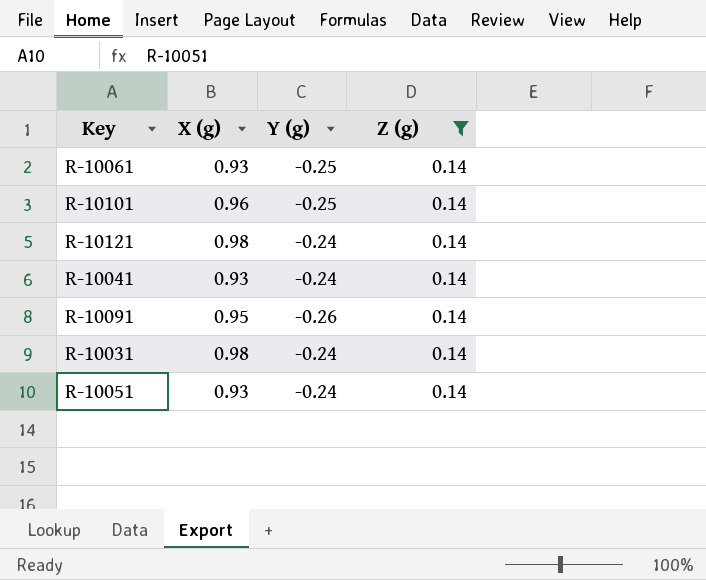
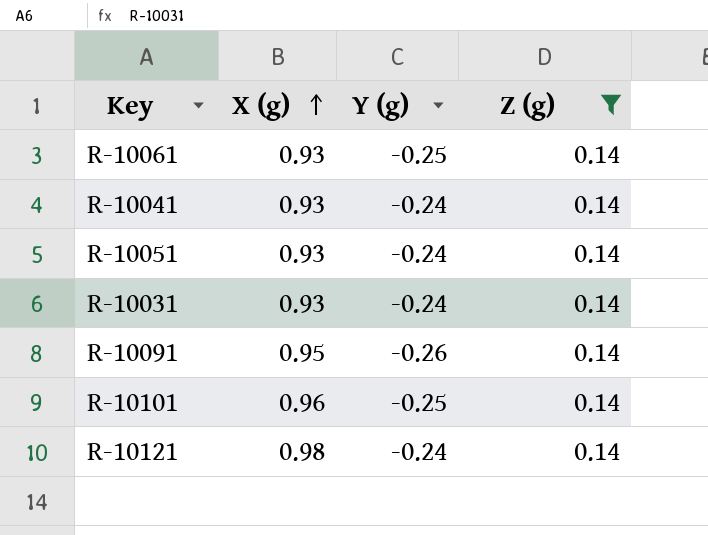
row order: none -> X (g) ascending
R-10031 | X (g): 0.98 -> 0.93

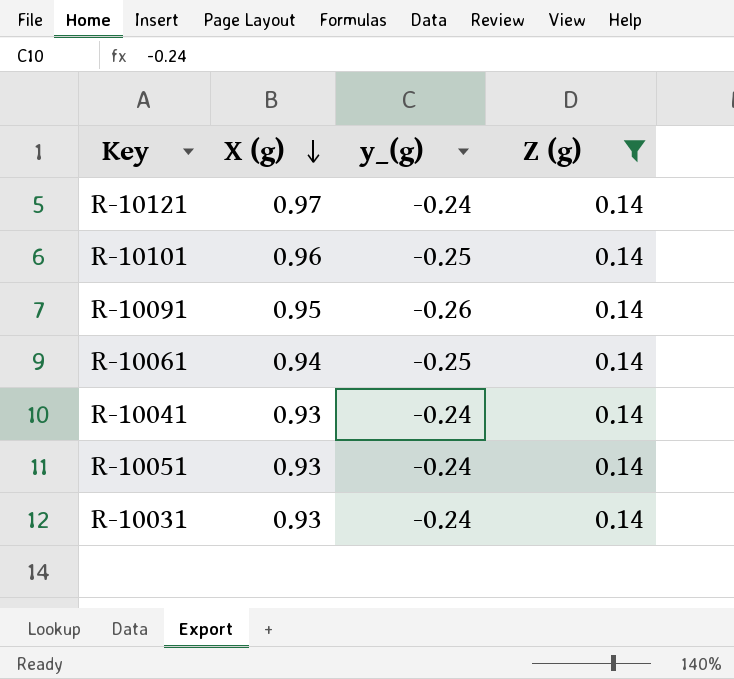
row order: X (g) ascending -> X (g) descending
column name: Y (g) -> y_(g)
R-10121 | X (g): 0.98 -> 0.97
R-10061 | X (g): 0.93 -> 0.94

